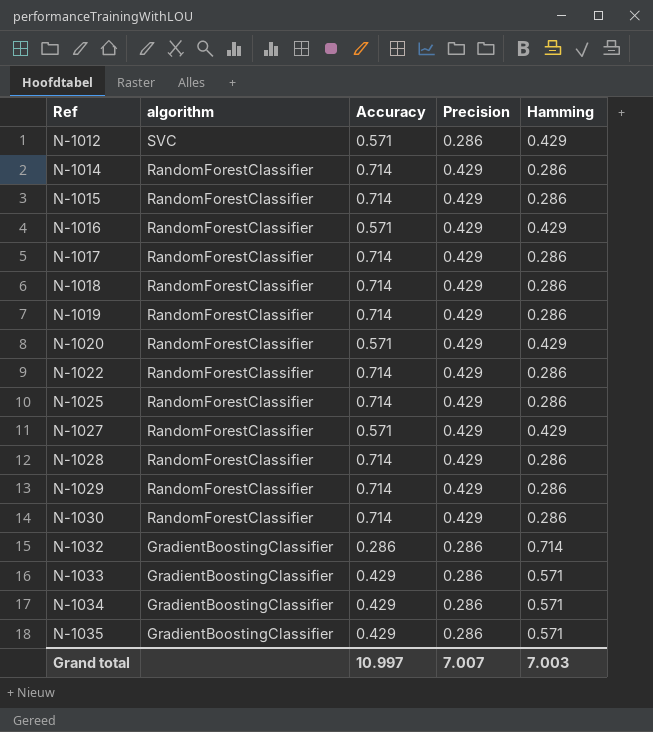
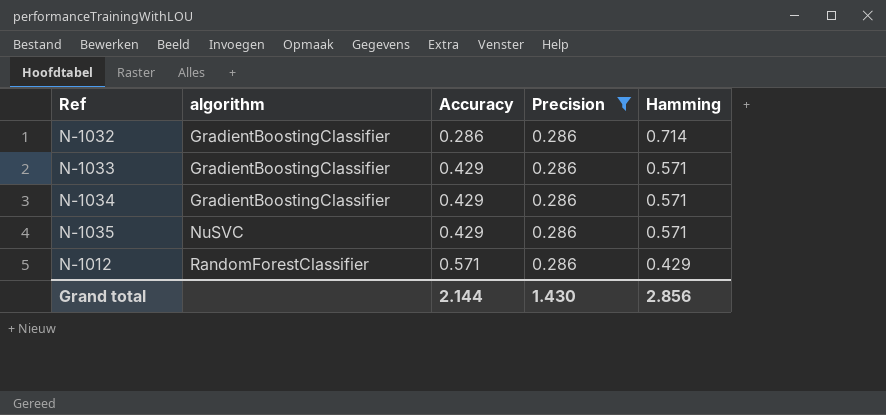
filter: none -> Precision = 0.286
row order: Ref ascending -> algorithm ascending
N-1035 | algorithm: GradientBoostingClassifier -> NuSVC
N-1012 | algorithm: SVC -> RandomForestClassifier
Grand total | Accuracy: 10.997 -> 2.144
Grand total | Precision: 7.007 -> 1.430
Grand total | Hamming: 7.003 -> 2.856

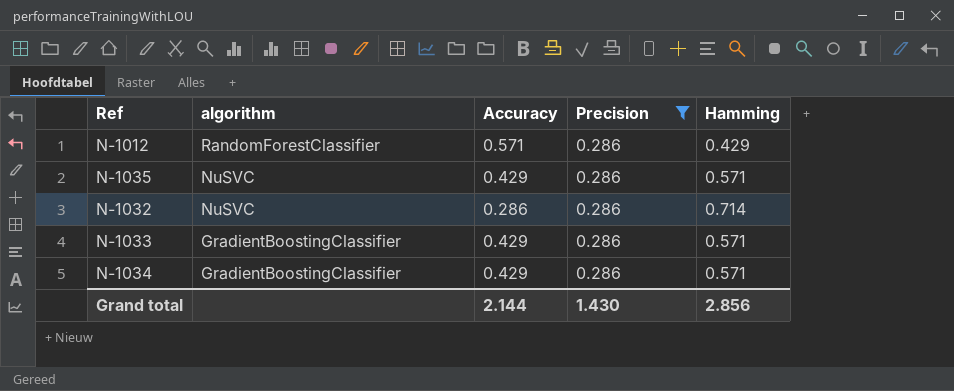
row order: algorithm ascending -> algorithm descending
N-1032 | algorithm: GradientBoostingClassifier -> NuSVC

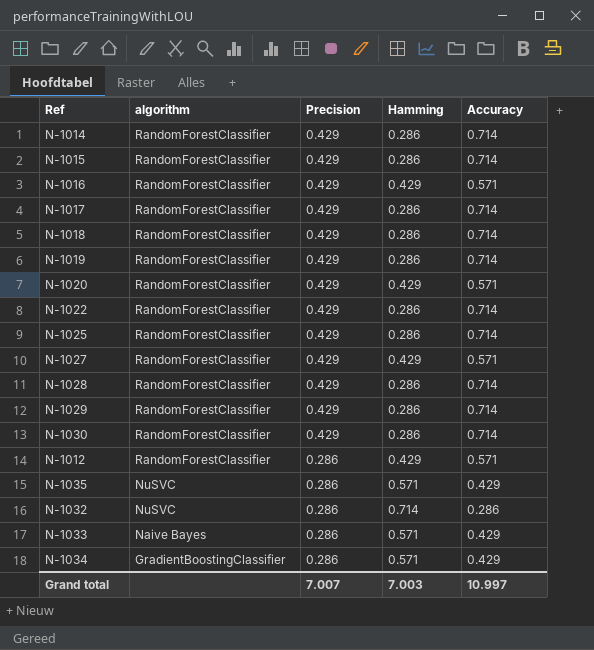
filter: Precision = 0.286 -> none
column Accuracy | position: 3 -> 5
N-1033 | algorithm: GradientBoostingClassifier -> Naive Bayes
Grand total | Precision: 1.430 -> 7.007
Grand total | Hamming: 2.856 -> 7.003
Grand total | Accuracy: 2.144 -> 10.997

